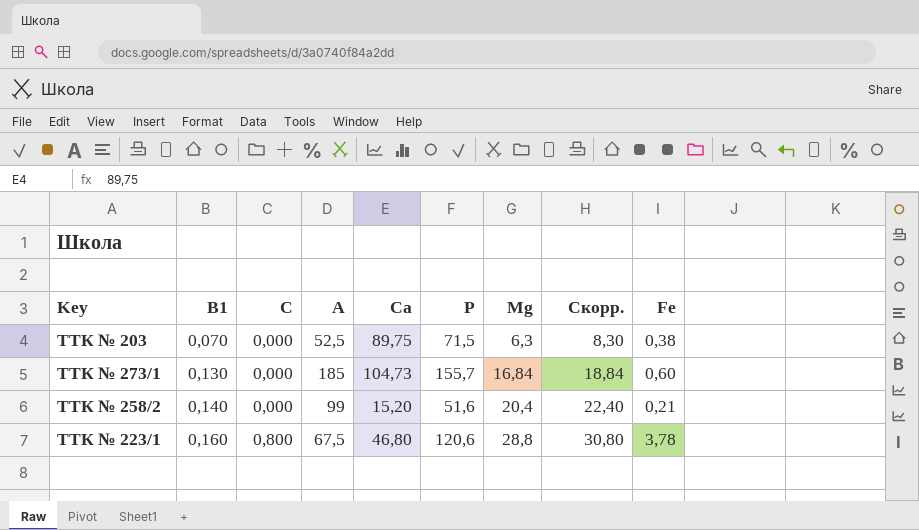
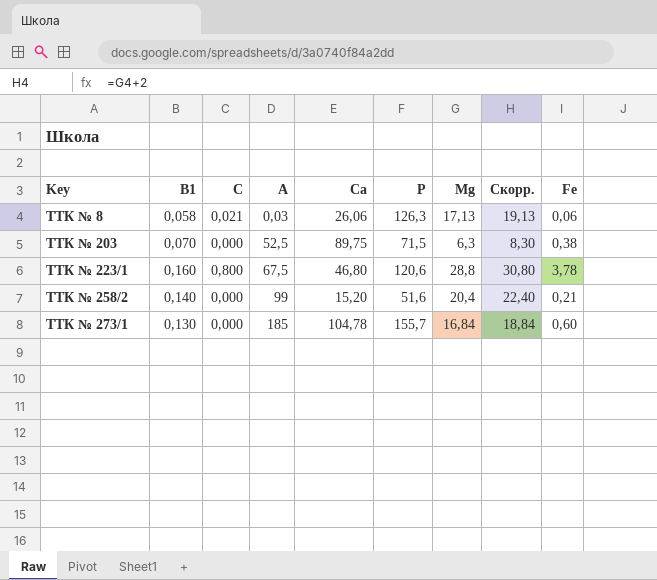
row order: В1 ascending -> Key ascending
row ТТК № 8: none -> 0,058 | 0,021 | 0,03 | 26,06 | 126,3 | 17,13 | 19,13 | 0,06
ТТК № 273/1 | Са: 104,73 -> 104,78

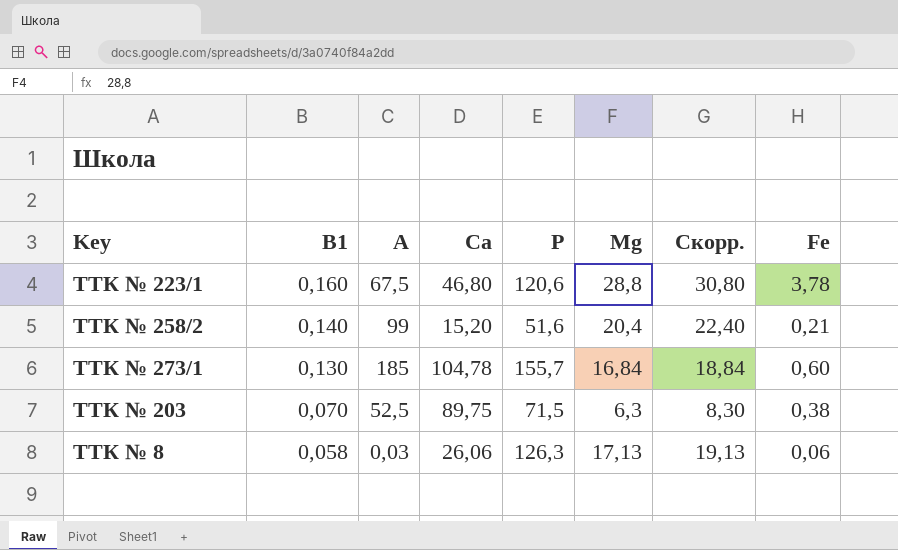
row order: Key ascending -> В1 descending
column С | position: 3 -> none

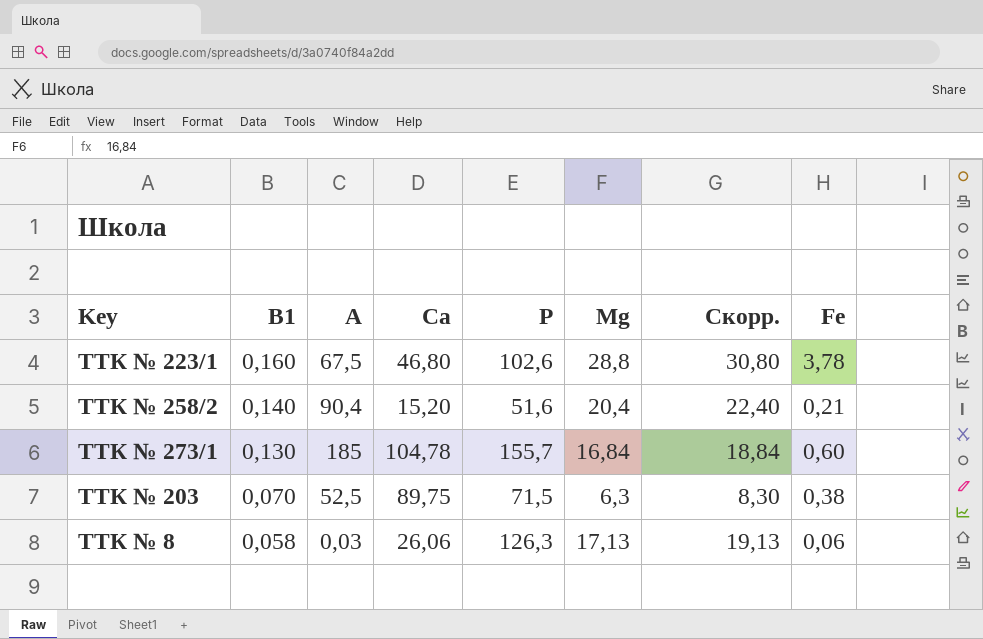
ТТК № 223/1 | Р: 120,6 -> 102,6
ТТК № 258/2 | А: 99 -> 90,4

